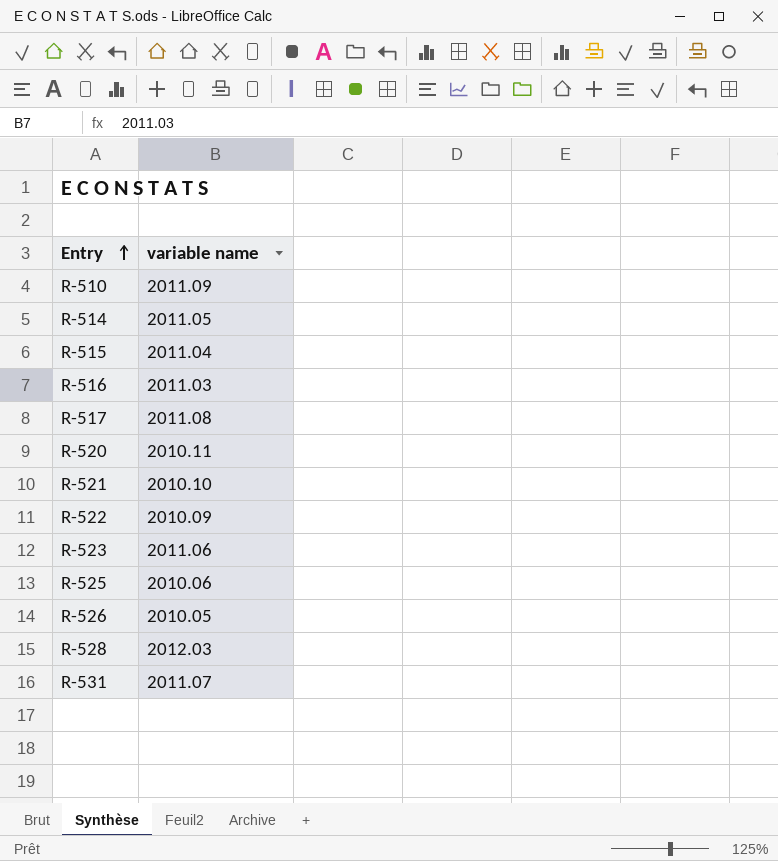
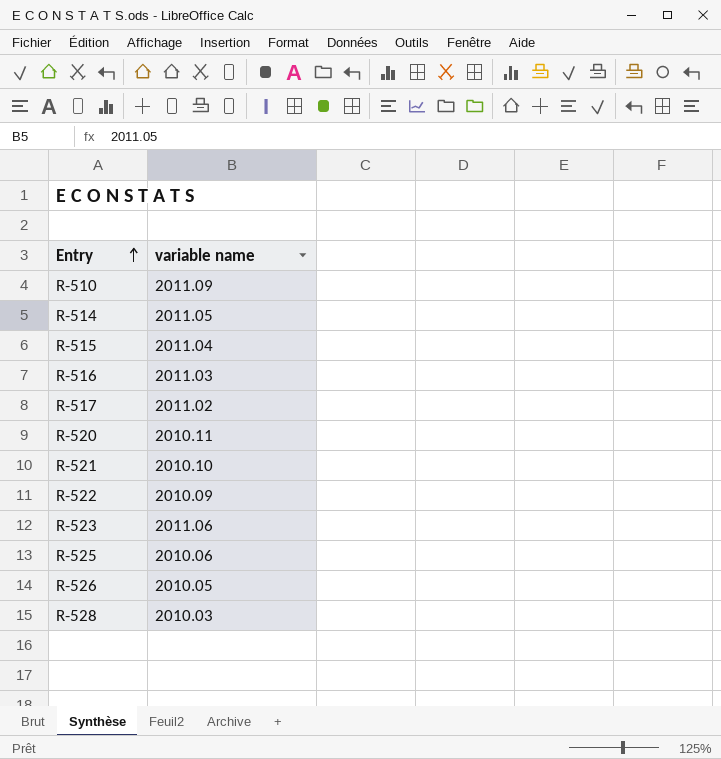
row R-531: 2011.07 -> none
R-517 | variable name: 2011.08 -> 2011.02
R-528 | variable name: 2012.03 -> 2010.03

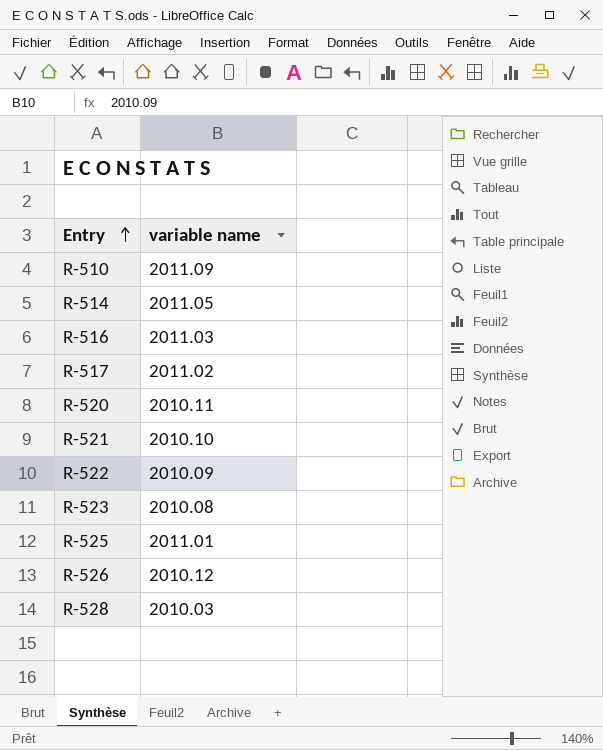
row R-515: 2011.04 -> none
R-523 | variable name: 2011.06 -> 2010.08
R-525 | variable name: 2010.06 -> 2011.01
R-526 | variable name: 2010.05 -> 2010.12

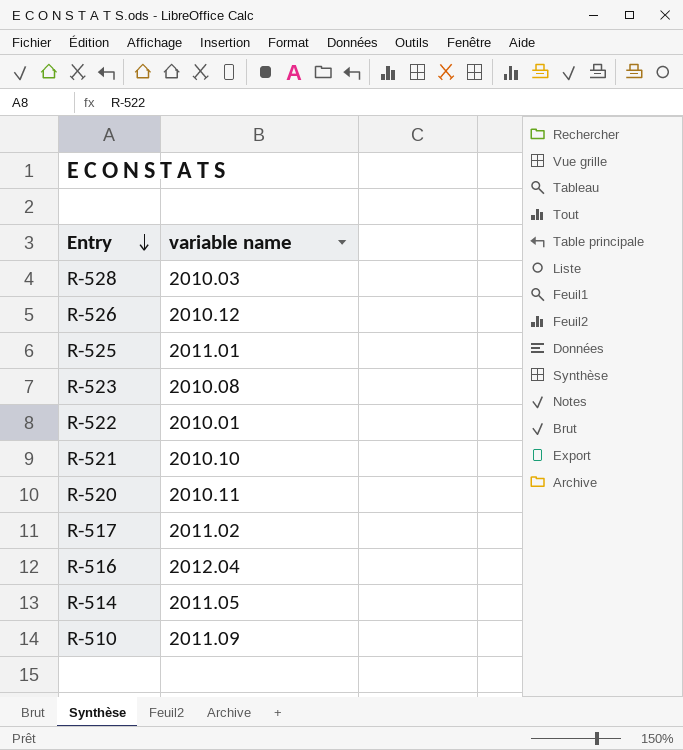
row order: Entry ascending -> Entry descending
R-522 | variable name: 2010.09 -> 2010.01
R-516 | variable name: 2011.03 -> 2012.04

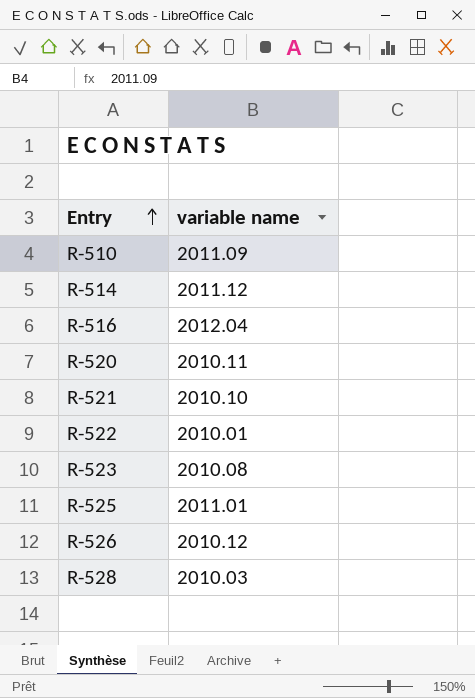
row order: Entry descending -> Entry ascending
row R-517: 2011.02 -> none
R-514 | variable name: 2011.05 -> 2011.12

